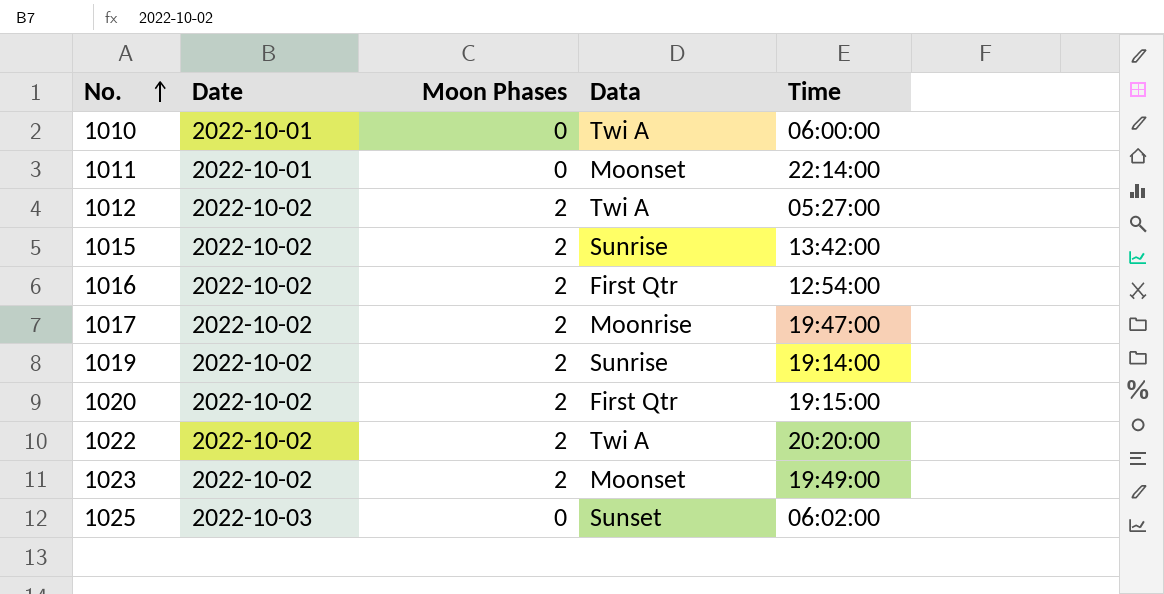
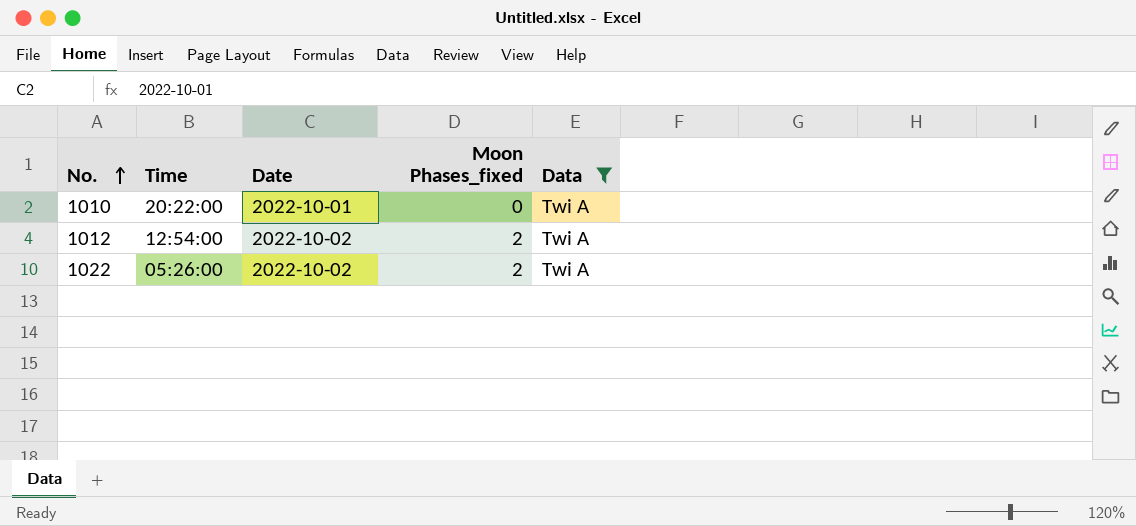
filter: none -> Data = Twi A
column Time | position: 5 -> 2
column name: Moon Phases -> Moon Phases_fixed
1010 | Time: 06:00:00 -> 20:22:00
1012 | Time: 05:27:00 -> 12:54:00
1022 | Time: 20:20:00 -> 05:26:00

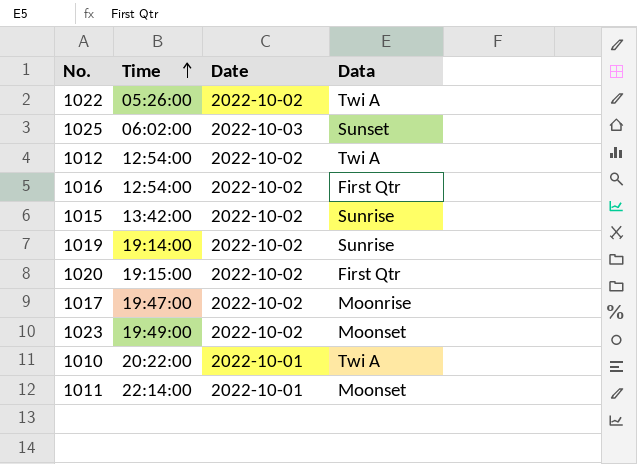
filter: Data = Twi A -> none
row order: No. ascending -> Time ascending
column Moon Phases_fixed | position: 4 -> none

